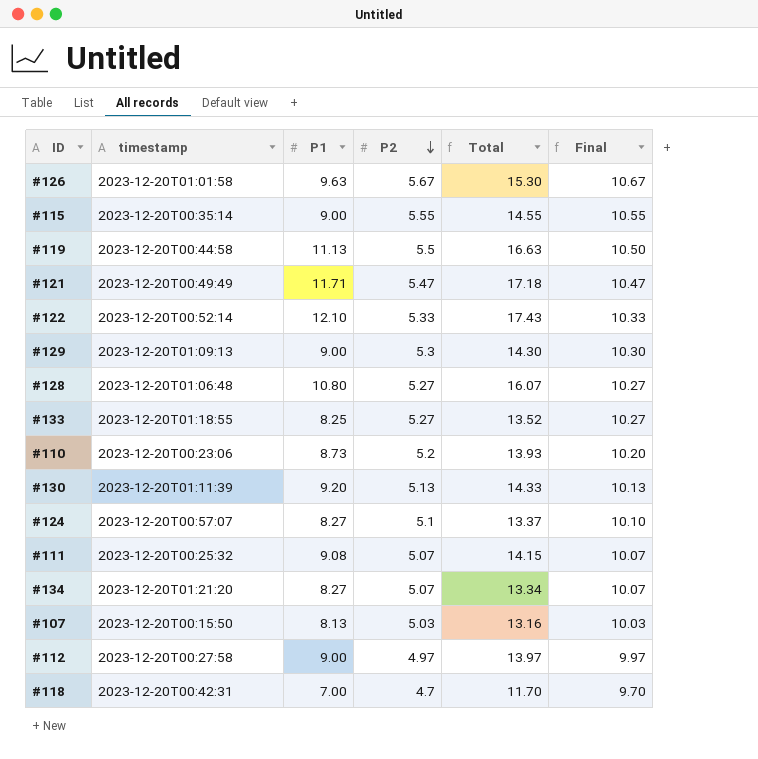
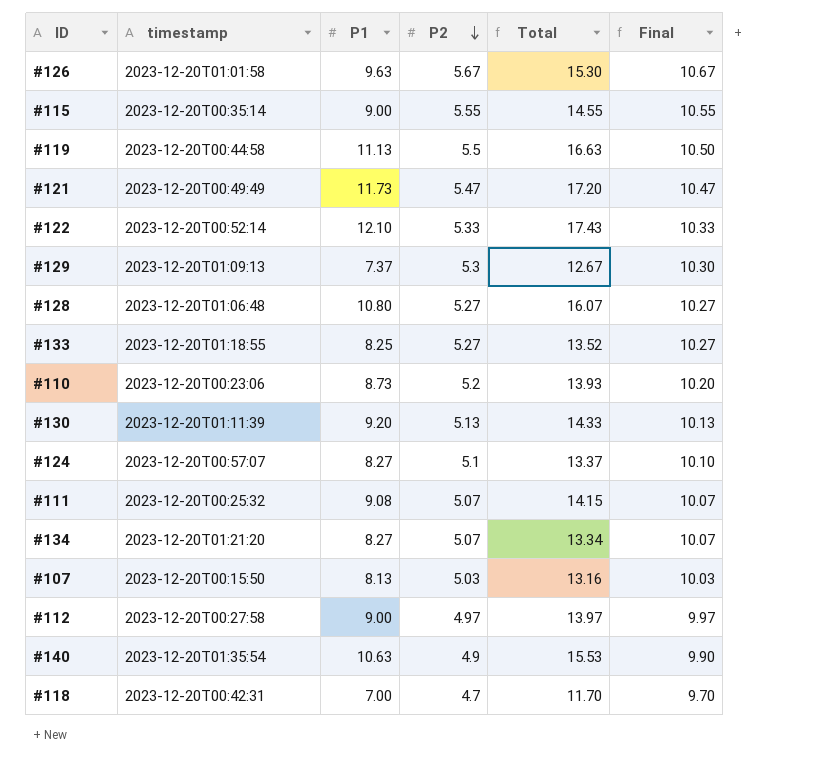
#121 | P1: 11.71 -> 11.73
#121 | Total: 17.18 -> 17.20
#129 | P1: 9.00 -> 7.37
#129 | Total: 14.30 -> 12.67
row #140: none -> 2023-12-20T01:35:54 | 10.63 | 4.9 | 15.53 | 9.90

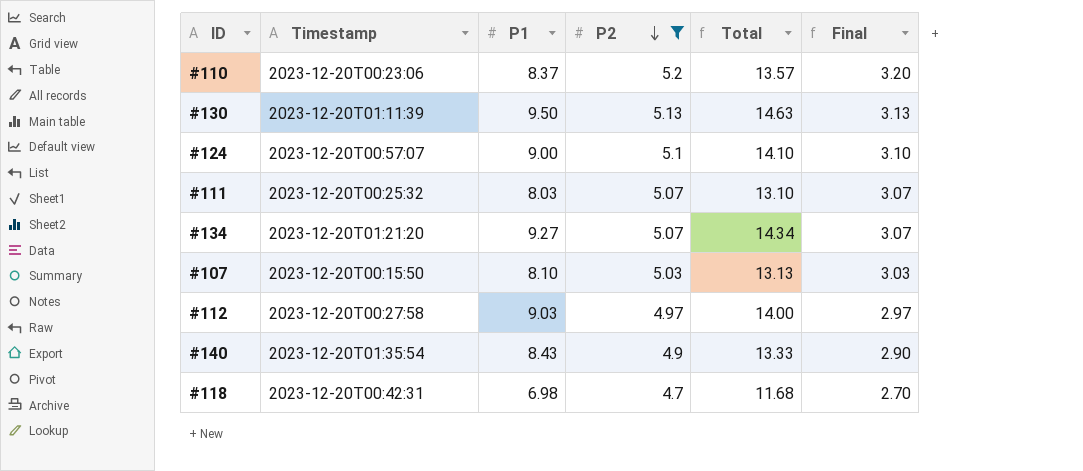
filter: none -> P2 <= 5.2
column name: timestamp -> Timestamp
column Final | formula: [P2] + 5 -> [P2] - 2
#110 | P1: 8.73 -> 8.37
#110 | Total: 13.93 -> 13.57
#130 | P1: 9.20 -> 9.50
#130 | Total: 14.33 -> 14.63
#124 | P1: 8.27 -> 9.00
#124 | Total: 13.37 -> 14.10
#111 | P1: 9.08 -> 8.03
#111 | Total: 14.15 -> 13.10
#134 | P1: 8.27 -> 9.27
#134 | Total: 13.34 -> 14.34
#107 | P1: 8.13 -> 8.10
#107 | Total: 13.16 -> 13.13
#112 | P1: 9.00 -> 9.03
#112 | Total: 13.97 -> 14.00
#140 | P1: 10.63 -> 8.43
#140 | Total: 15.53 -> 13.33
#118 | P1: 7.00 -> 6.98
#118 | Total: 11.70 -> 11.68

